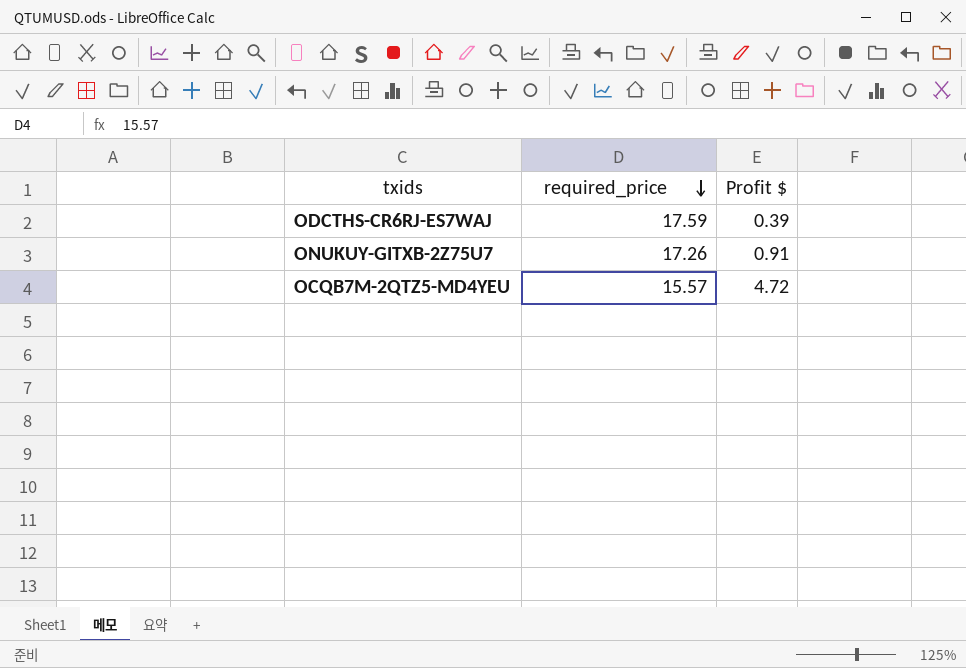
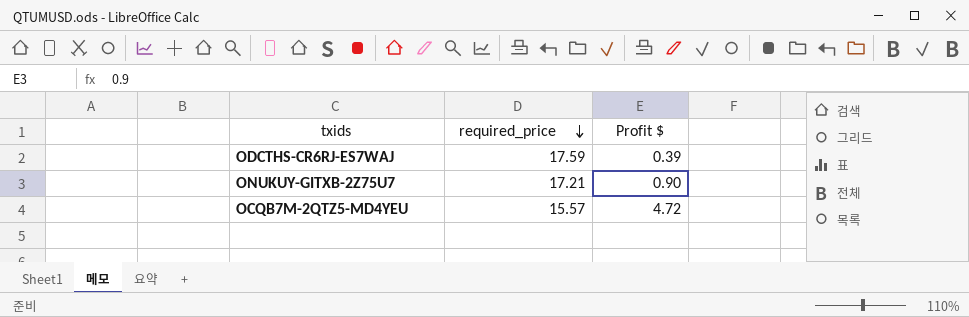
ONUKUY-GITXB-2Z75U7 | required_price: 17.26 -> 17.21
ONUKUY-GITXB-2Z75U7 | Profit $: 0.91 -> 0.90

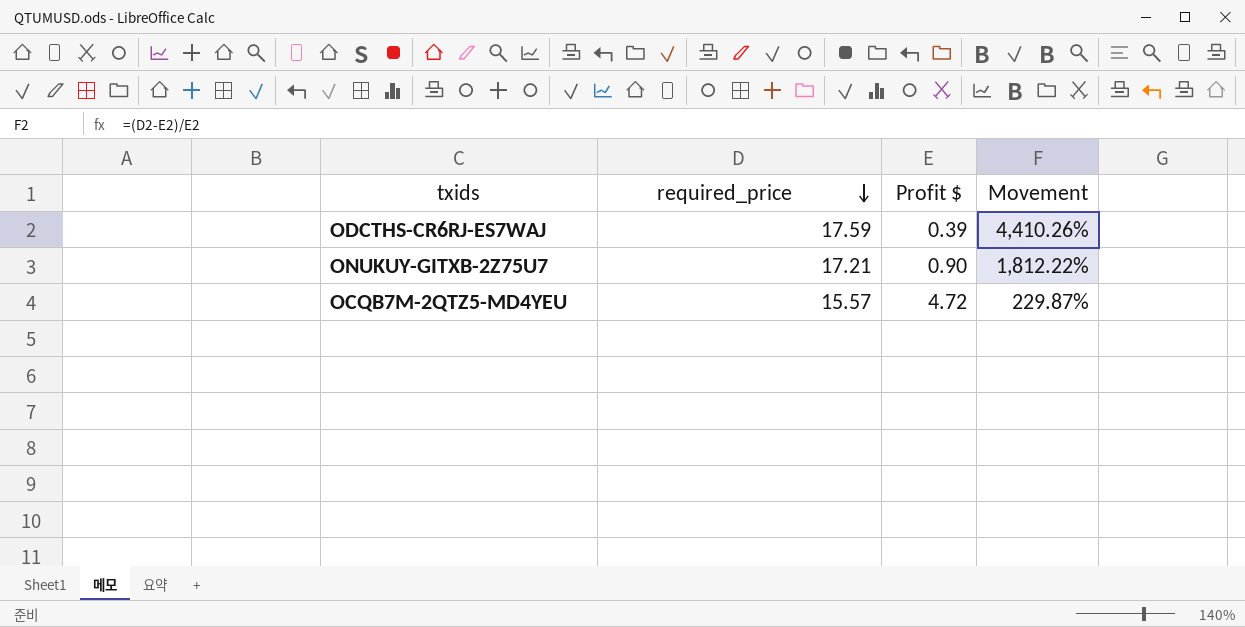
column Movement | formula: none -> ([required_price] - [Profit $]) / [Profit $]

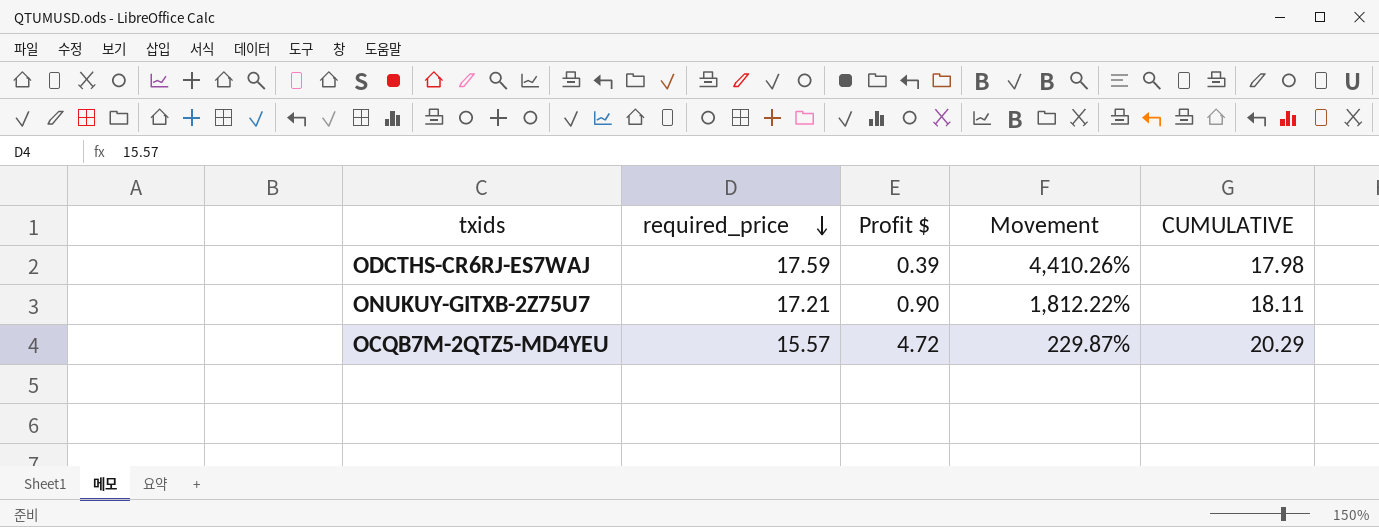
column CUMULATIVE | formula: none -> [required_price] + [Profit $]

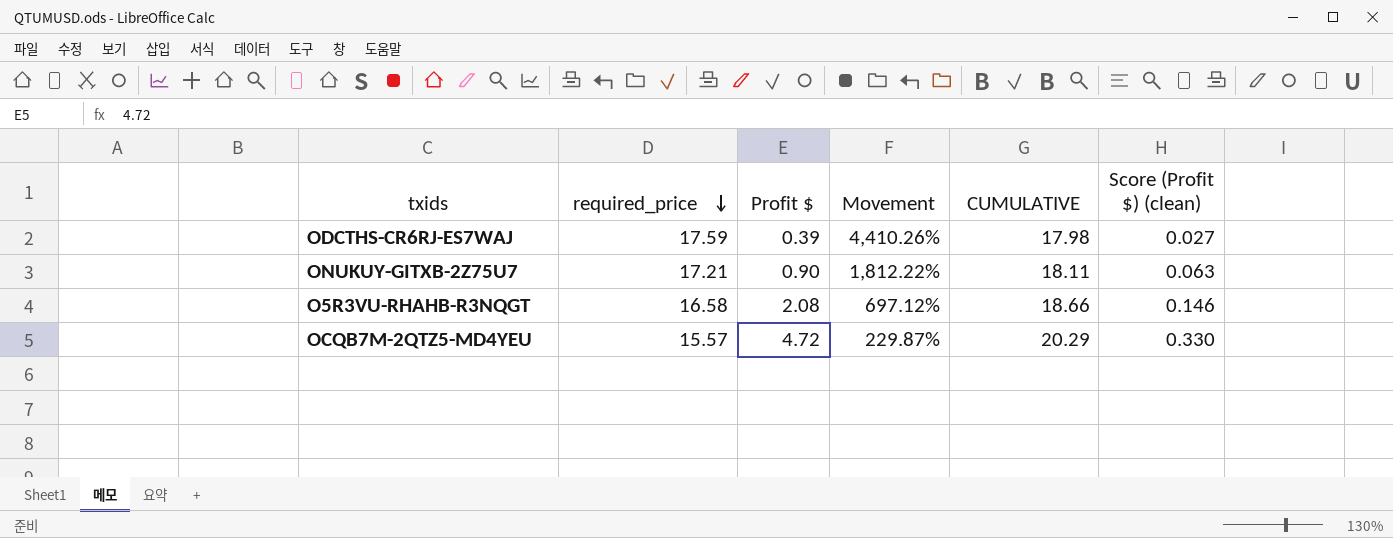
column Score (Profit $) (clean) | formula: none -> [Profit $] * 0.07
row O5R3VU-RHAHB-R3NQGT: none -> 16.58 | 2.08 | 697.12% | 18.66 | 0.146

